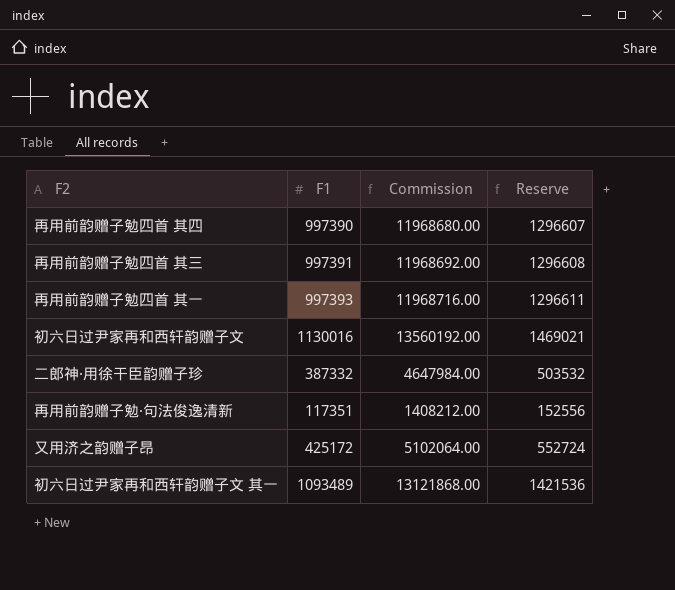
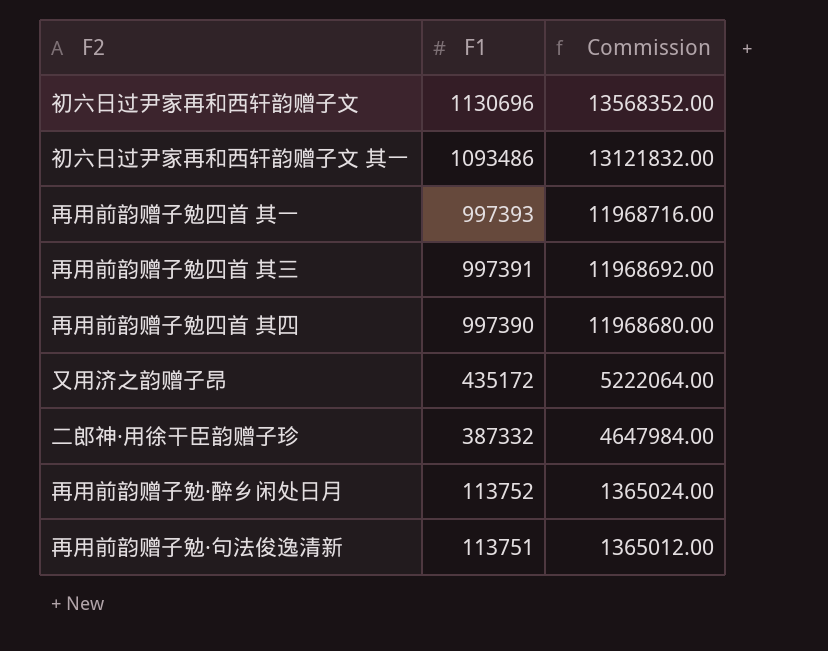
row order: none -> F1 descending
column Reserve | formula: [F1] * 1.3 -> none
初六日过尹家再和西轩韵赠子文 | F1: 1130016 -> 1130696
初六日过尹家再和西轩韵赠子文 | Commission: 13560192.00 -> 13568352.00
初六日过尹家再和西轩韵赠子文 其一 | F1: 1093489 -> 1093486
初六日过尹家再和西轩韵赠子文 其一 | Commission: 13121868.00 -> 13121832.00
又用济之韵赠子昂 | F1: 425172 -> 435172
又用济之韵赠子昂 | Commission: 5102064.00 -> 5222064.00
row 再用前韵赠子勉·醉乡闲处日月: none -> 113752 | 1365024.00
再用前韵赠子勉·句法俊逸清新 | F1: 117351 -> 113751
再用前韵赠子勉·句法俊逸清新 | Commission: 1408212.00 -> 1365012.00

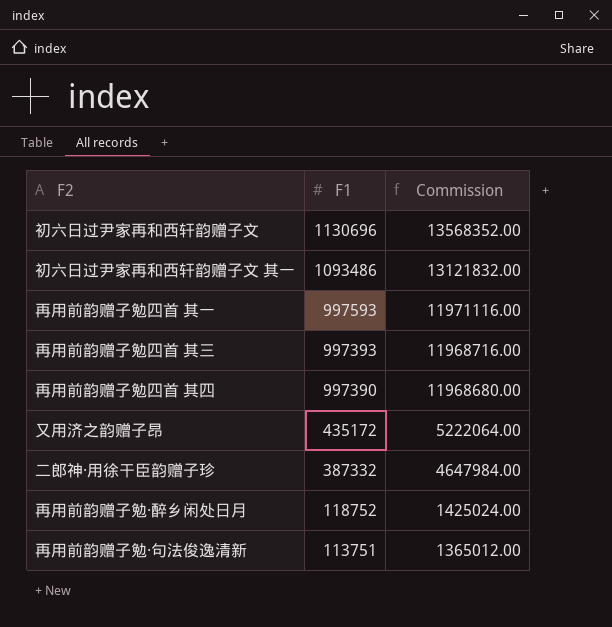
再用前韵赠子勉四首 其一 | F1: 997393 -> 997593
再用前韵赠子勉四首 其一 | Commission: 11968716.00 -> 11971116.00
再用前韵赠子勉四首 其三 | F1: 997391 -> 997393
再用前韵赠子勉四首 其三 | Commission: 11968692.00 -> 11968716.00
再用前韵赠子勉·醉乡闲处日月 | F1: 113752 -> 118752
再用前韵赠子勉·醉乡闲处日月 | Commission: 1365024.00 -> 1425024.00

